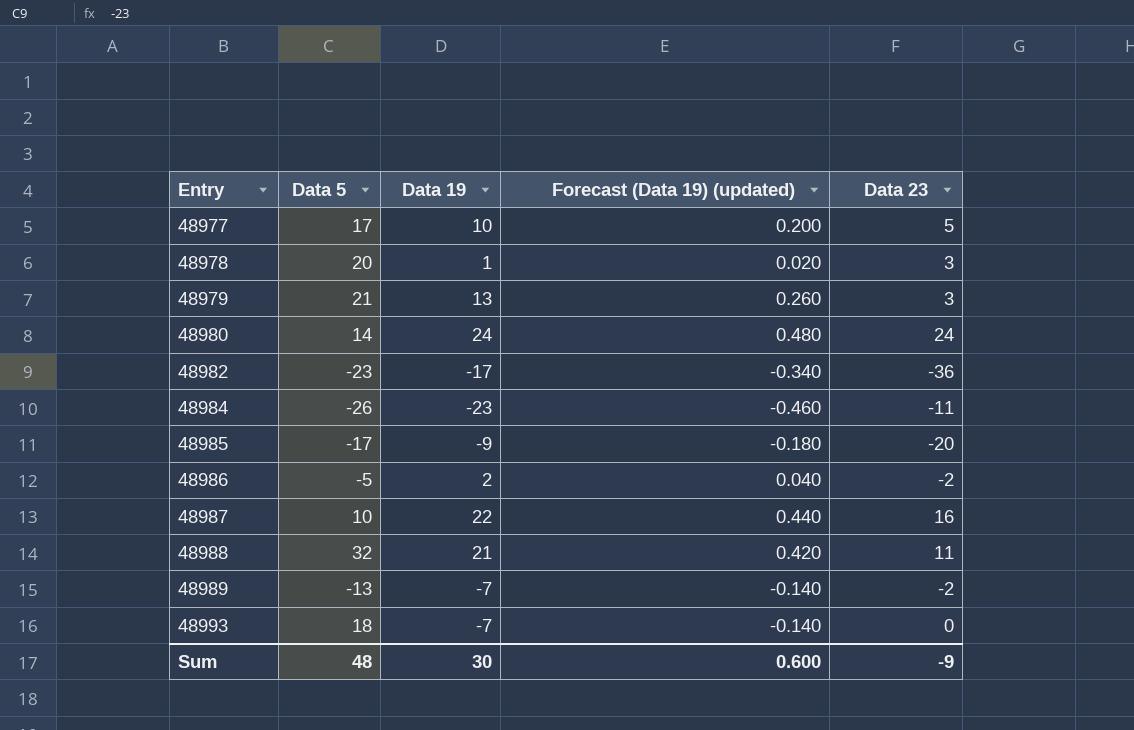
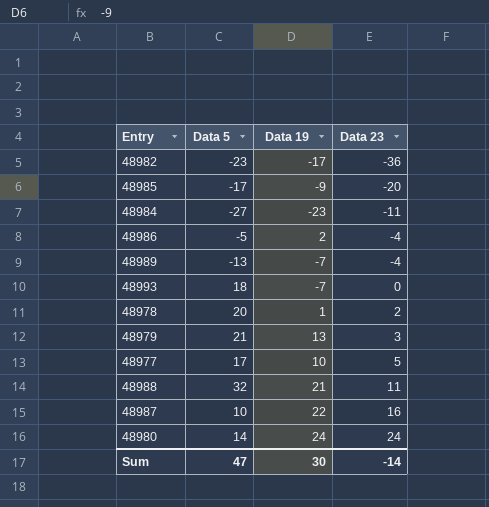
row order: Entry ascending -> Data 23 ascending
column Forecast (Data 19) (updated) | formula: [Data 19] * 0.02 -> none
48984 | Data 5: -26 -> -27
48986 | Data 23: -2 -> -4
48989 | Data 23: -2 -> -4
48978 | Data 23: 3 -> 2
Sum | Data 5: 48 -> 47
Sum | Data 23: -9 -> -14

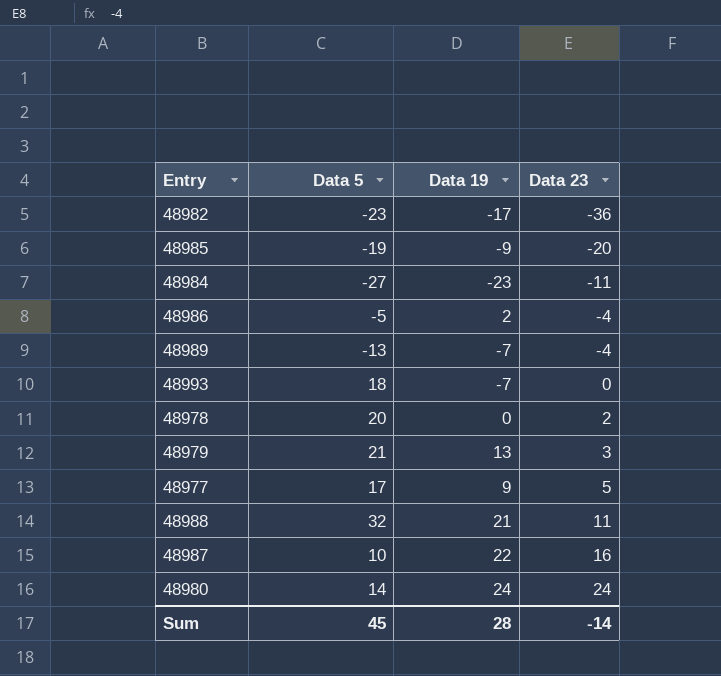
48985 | Data 5: -17 -> -19
48978 | Data 19: 1 -> 0
48977 | Data 19: 10 -> 9
Sum | Data 5: 47 -> 45
Sum | Data 19: 30 -> 28

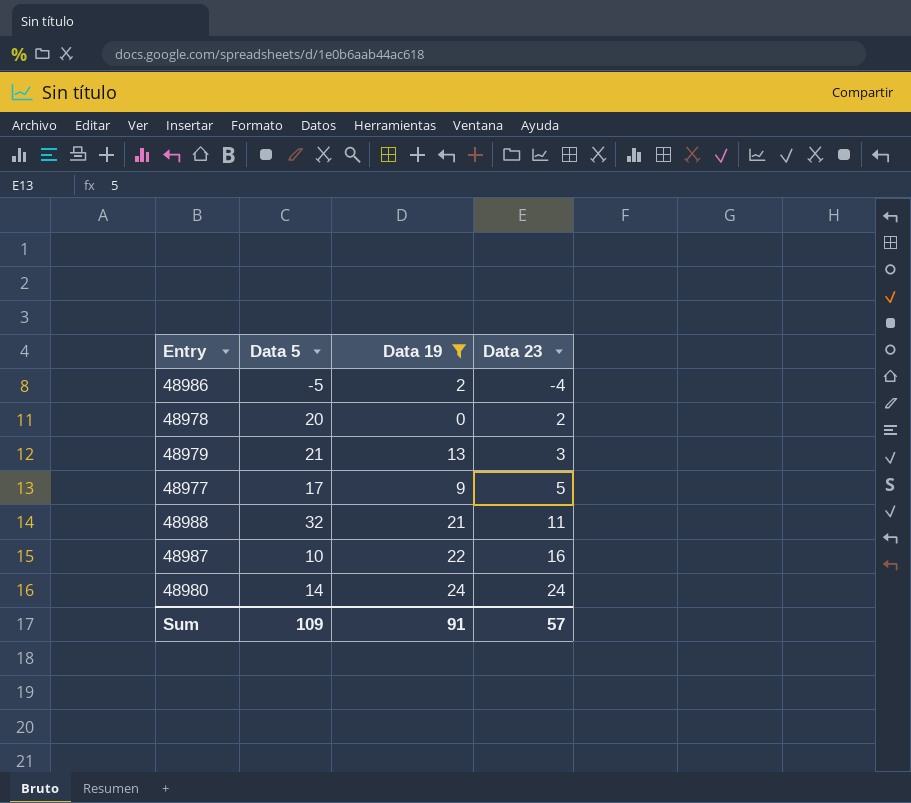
filter: none -> Data 19 >= 0
Sum | Data 5: 45 -> 109
Sum | Data 19: 28 -> 91
Sum | Data 23: -14 -> 57

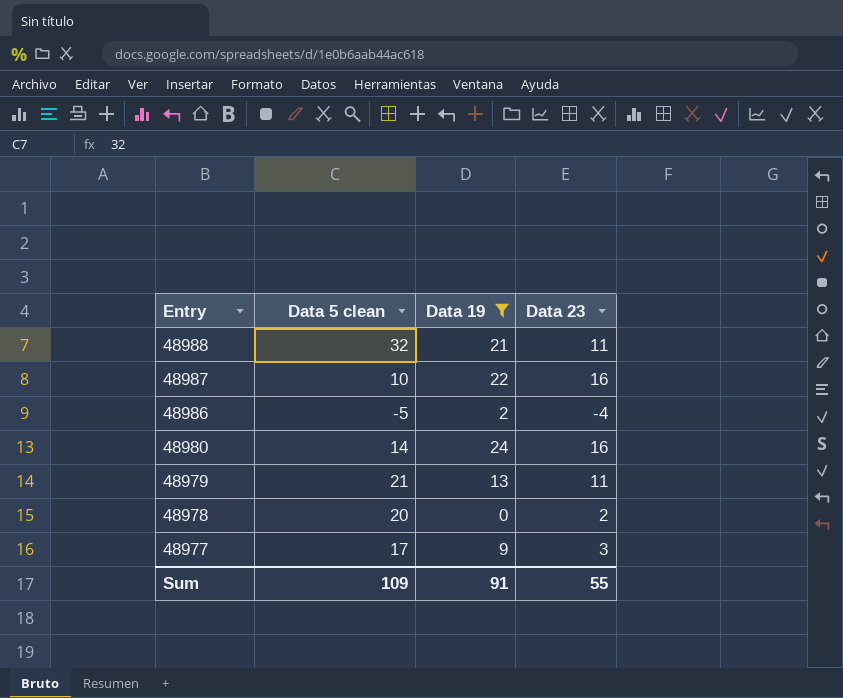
row order: Data 23 ascending -> Entry descending
column name: Data 5 -> Data 5 clean
48980 | Data 23: 24 -> 16
48979 | Data 23: 3 -> 11
48977 | Data 23: 5 -> 3
Sum | Data 23: 57 -> 55

